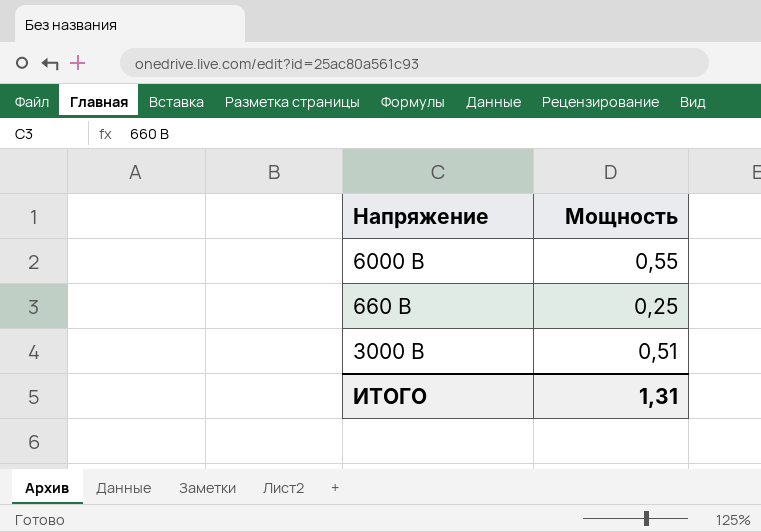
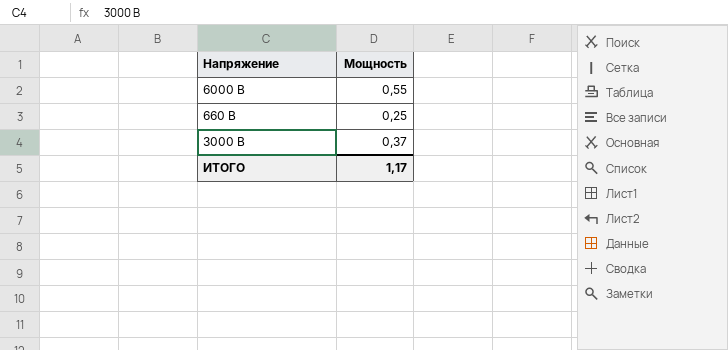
3000 В | Мощность: 0,51 -> 0,37
ИТОГО | Мощность: 1,31 -> 1,17

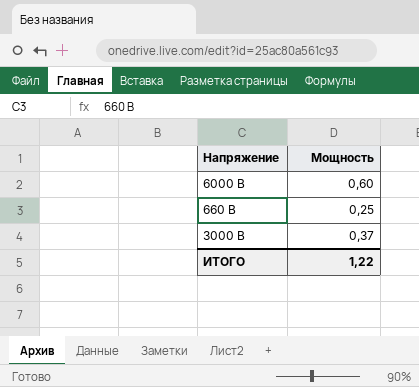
6000 В | Мощность: 0,55 -> 0,60
ИТОГО | Мощность: 1,17 -> 1,22

